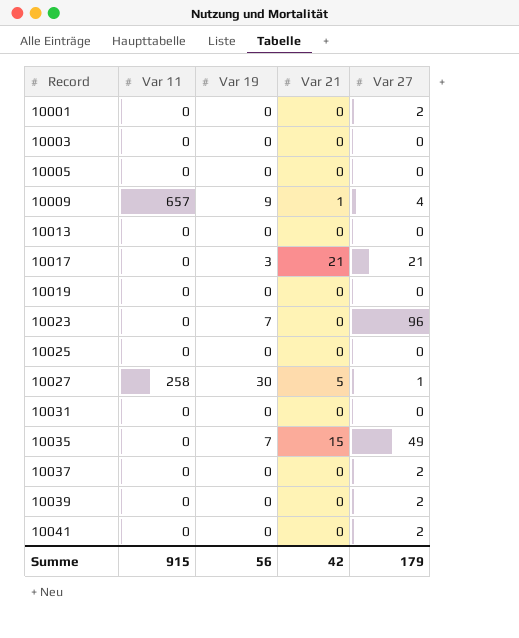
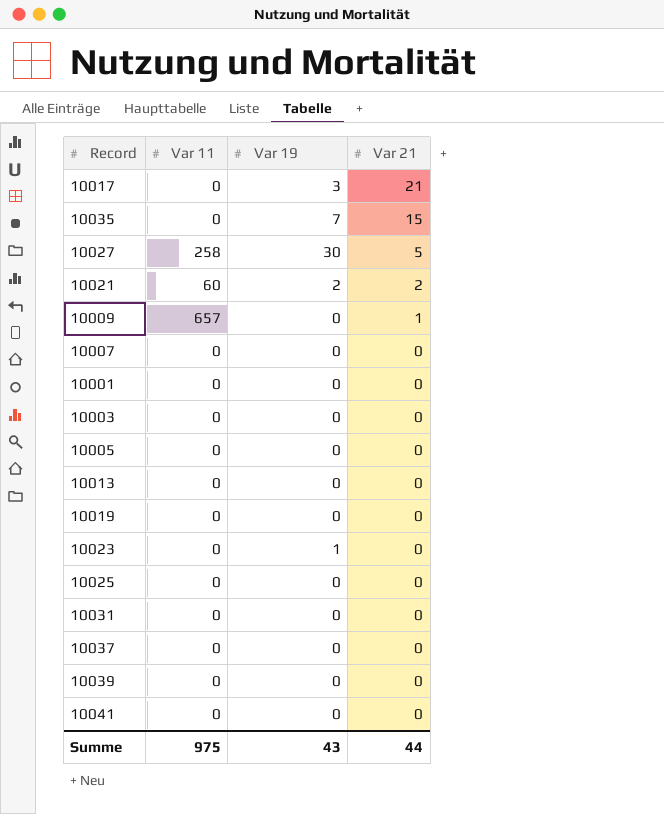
row order: Record ascending -> Var 21 descending
column Var 27 | position: 5 -> none
row 10021: none -> 60 | 2 | 2
10009 | Var 19: 9 -> 0
row 10007: none -> 0 | 0 | 0
10023 | Var 19: 7 -> 1
Summe | Var 11: 915 -> 975
Summe | Var 19: 56 -> 43
Summe | Var 21: 42 -> 44

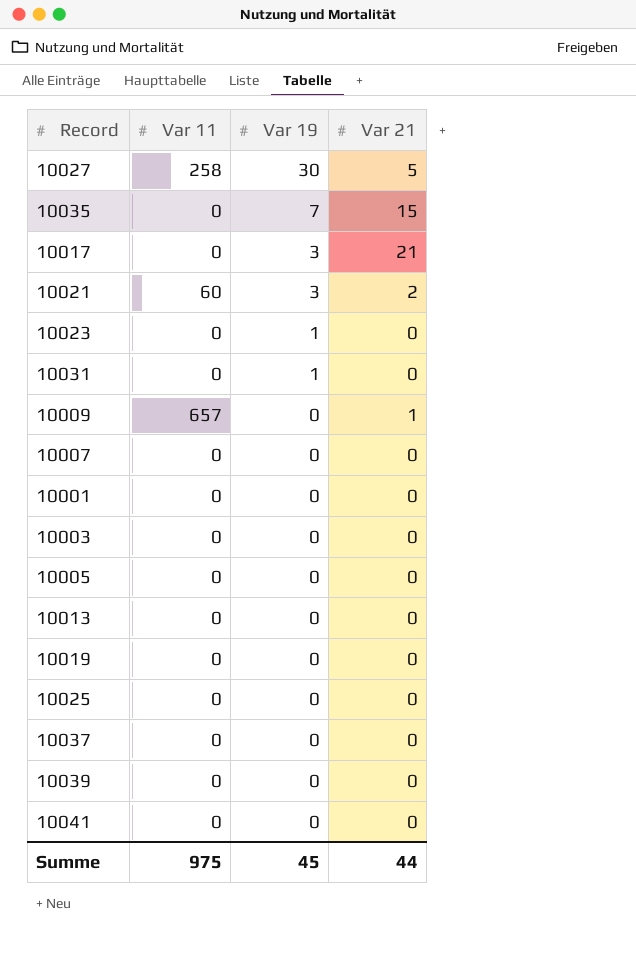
row order: Var 21 descending -> Var 19 descending
10021 | Var 19: 2 -> 3
10031 | Var 19: 0 -> 1
Summe | Var 19: 43 -> 45

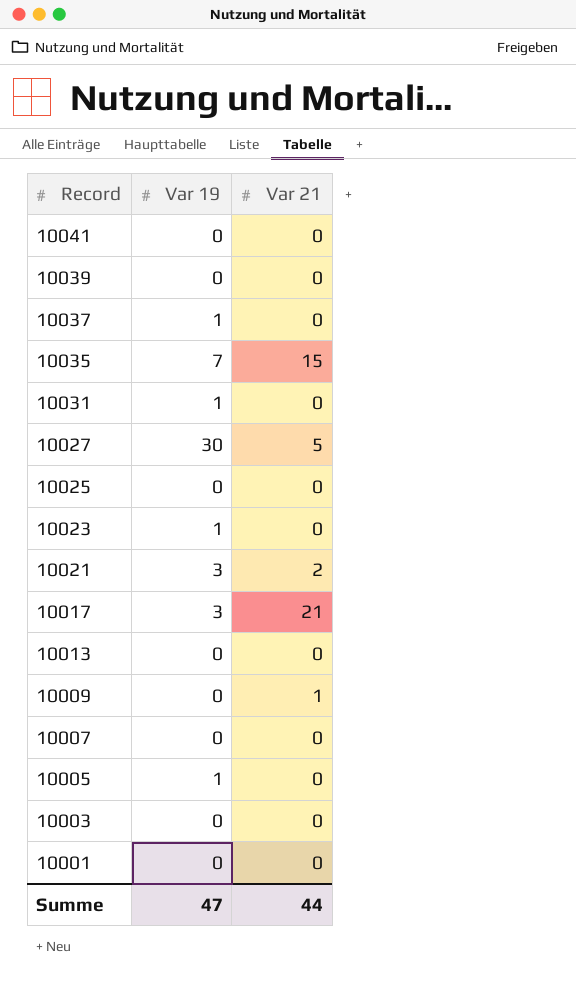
row order: Var 19 descending -> Record descending
column Var 11 | position: 2 -> none
row 10019: 0 | 0 | 0 -> none
10037 | Var 19: 0 -> 1
10005 | Var 19: 0 -> 1
Summe | Var 19: 45 -> 47

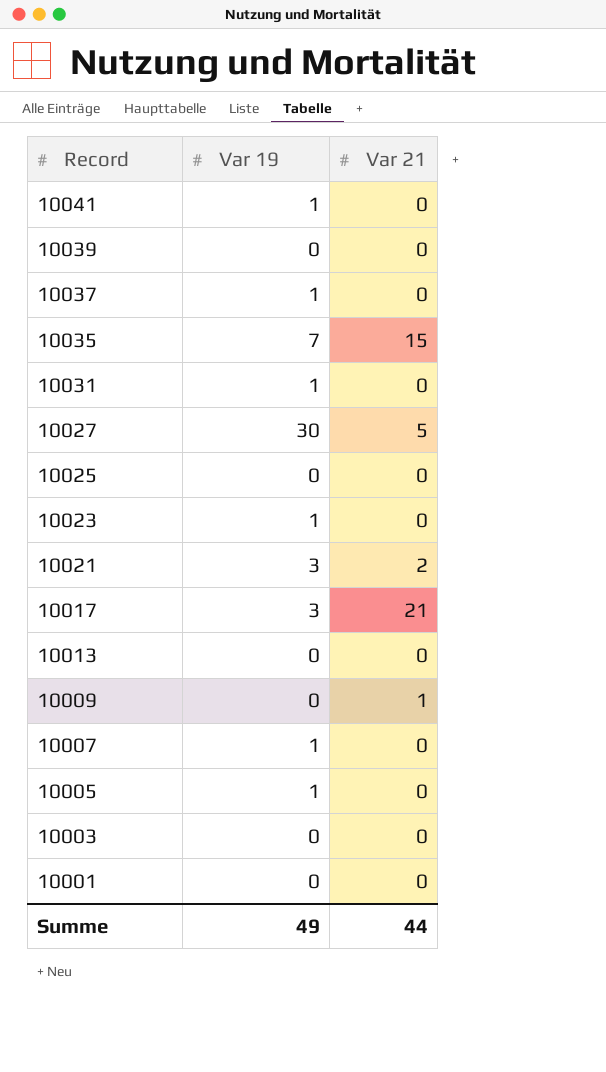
10041 | Var 19: 0 -> 1
10007 | Var 19: 0 -> 1
Summe | Var 19: 47 -> 49

